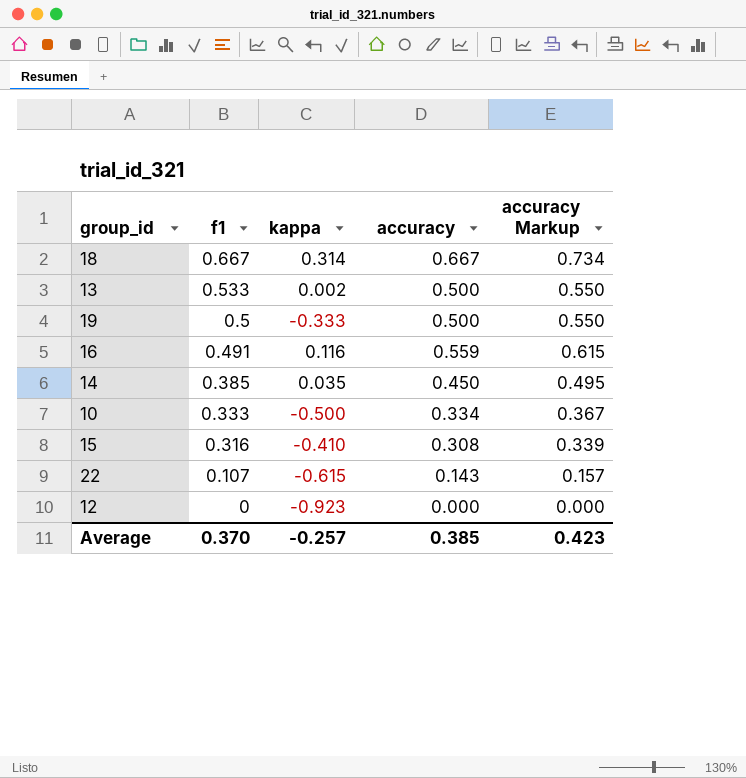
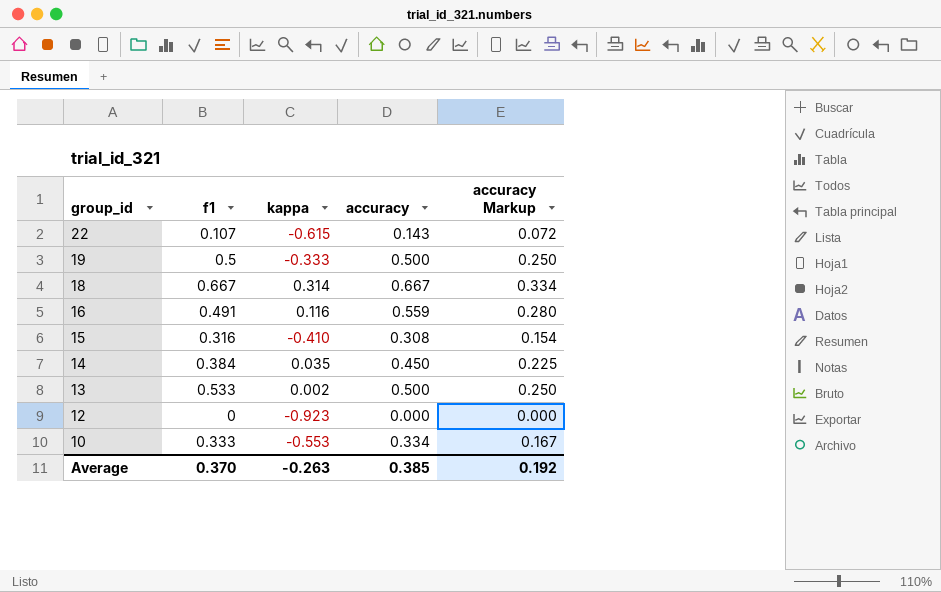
row order: f1 descending -> group_id descending
column accuracy Markup | formula: [accuracy] * 1.1 -> [accuracy] * 0.5
14 | f1: 0.385 -> 0.384
10 | kappa: -0.500 -> -0.553
Average | kappa: -0.257 -> -0.263
Average | accuracy Markup: 0.423 -> 0.192

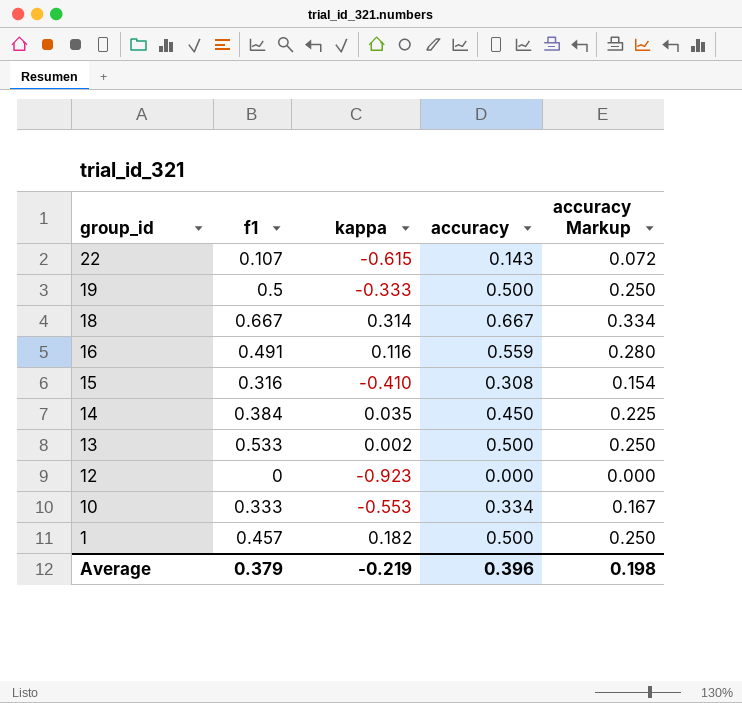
row 1: none -> 0.457 | 0.182 | 0.500 | 0.250
Average | f1: 0.370 -> 0.379
Average | kappa: -0.263 -> -0.219
Average | accuracy: 0.385 -> 0.396
Average | accuracy Markup: 0.192 -> 0.198

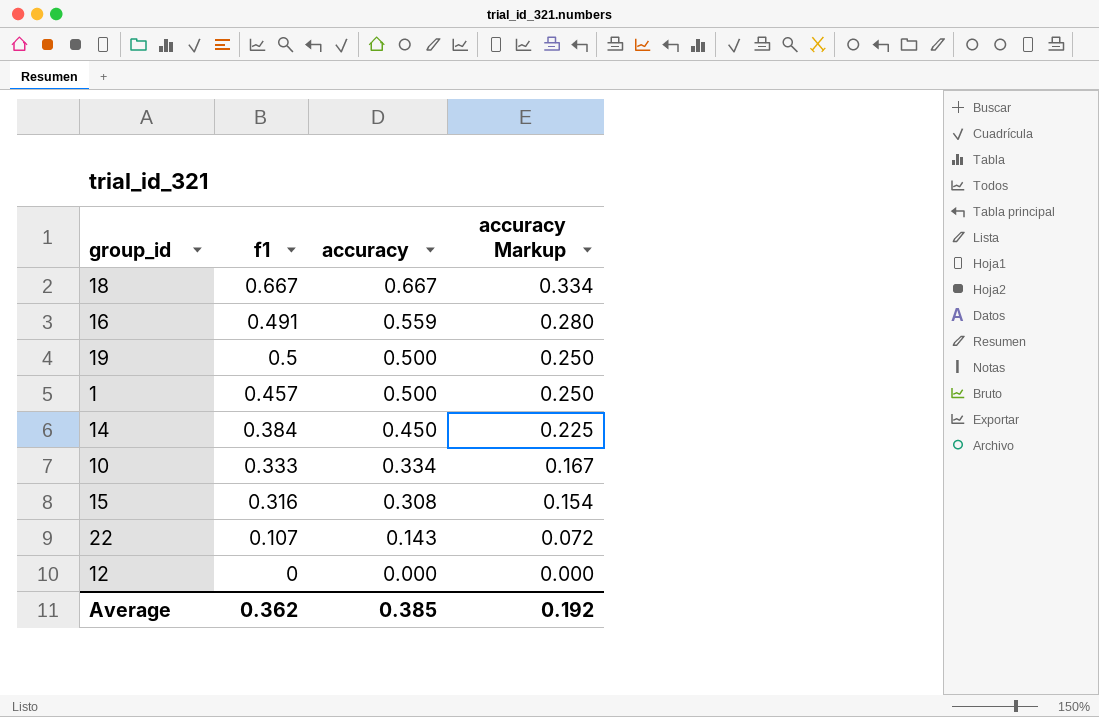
row order: group_id descending -> accuracy descending
column kappa | position: 3 -> none
row 13: 0.533 | 0.002 | 0.500 | 0.250 -> none
Average | f1: 0.379 -> 0.362
Average | accuracy: 0.396 -> 0.385
Average | accuracy Markup: 0.198 -> 0.192

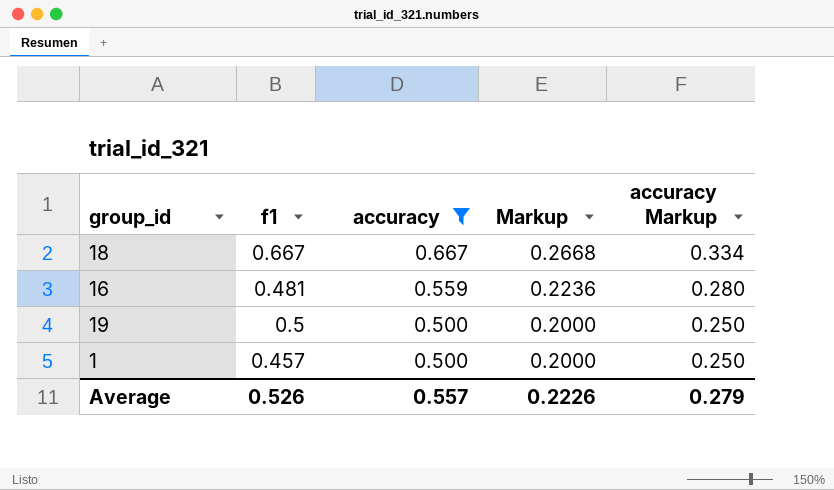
filter: none -> accuracy >= 0.500
column Markup | formula: none -> [accuracy] * 0.4
16 | f1: 0.491 -> 0.481
Average | f1: 0.362 -> 0.526
Average | accuracy: 0.385 -> 0.557
Average | accuracy Markup: 0.192 -> 0.279

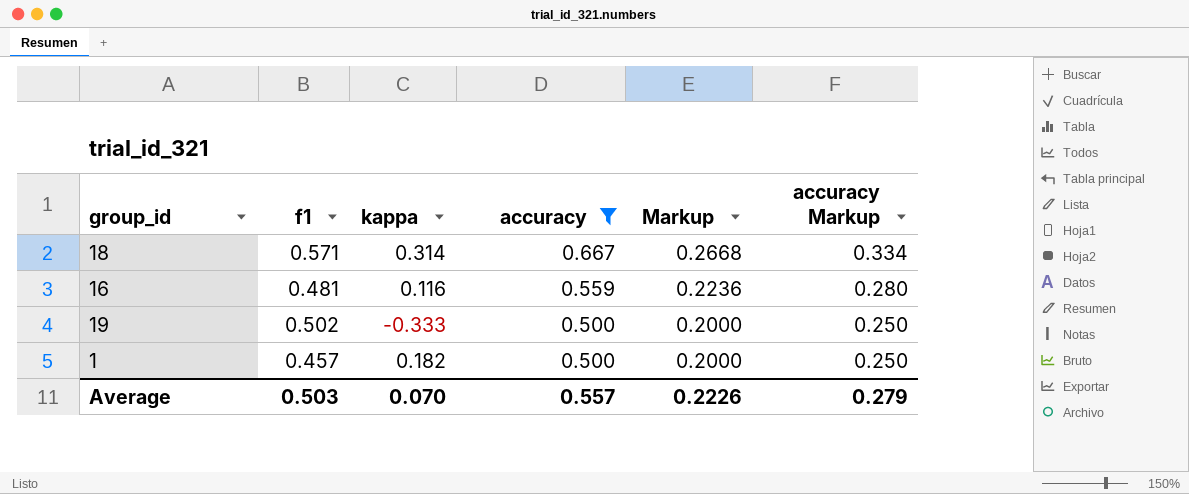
column kappa | position: none -> 3
18 | f1: 0.667 -> 0.571
19 | f1: 0.5 -> 0.502
Average | f1: 0.526 -> 0.503

